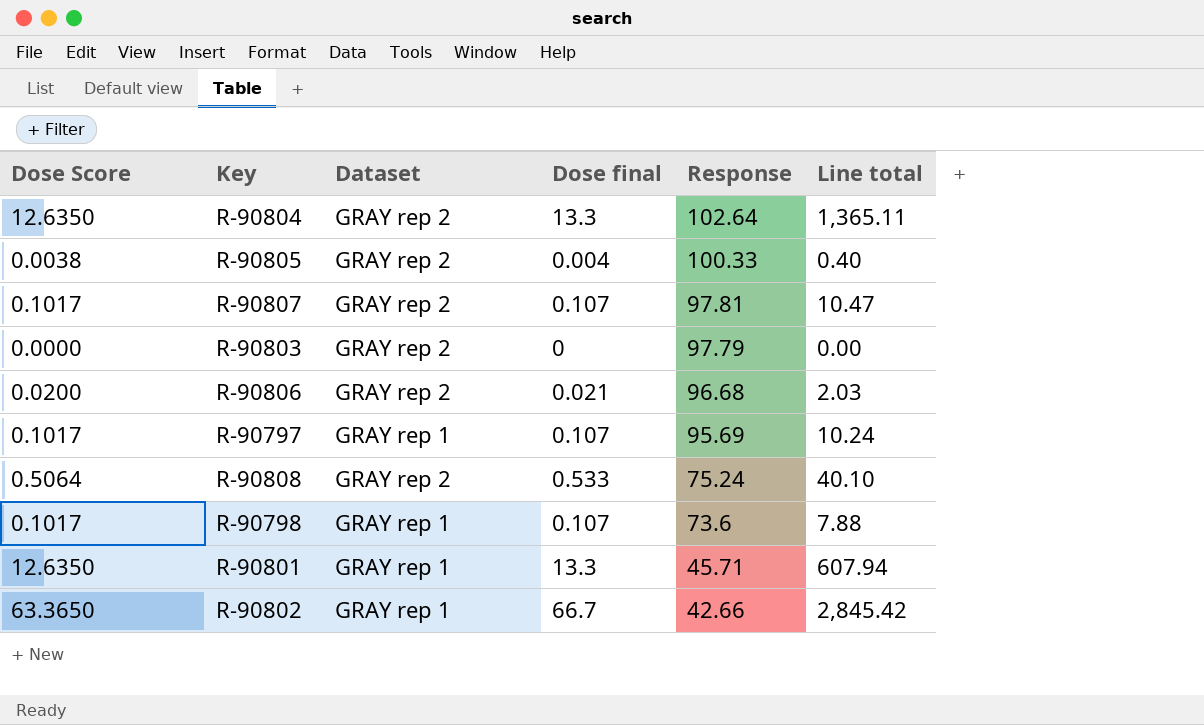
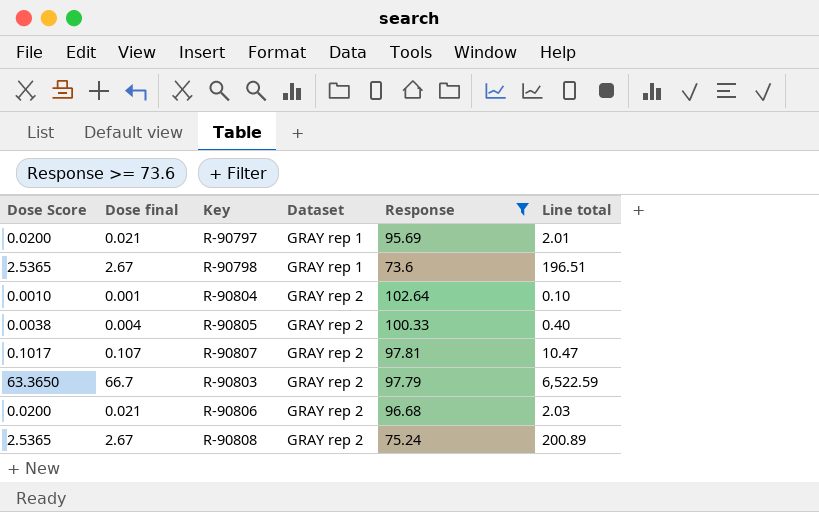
filter: none -> Response >= 73.6
row order: Response descending -> Dataset ascending
column Dose final | position: 4 -> 2
R-90797 | Dose Score: 0.1017 -> 0.0200
R-90797 | Dose final: 0.107 -> 0.021
R-90797 | Line total: 10.24 -> 2.01
R-90798 | Dose Score: 0.1017 -> 2.5365
R-90798 | Dose final: 0.107 -> 2.67
R-90798 | Line total: 7.88 -> 196.51
R-90804 | Dose Score: 12.6350 -> 0.0010
R-90804 | Dose final: 13.3 -> 0.001
R-90804 | Line total: 1,365.11 -> 0.10
R-90803 | Dose Score: 0.0000 -> 63.3650
R-90803 | Dose final: 0 -> 66.7
R-90803 | Line total: 0.00 -> 6,522.59
R-90808 | Dose Score: 0.5064 -> 2.5365
R-90808 | Dose final: 0.533 -> 2.67
R-90808 | Line total: 40.10 -> 200.89

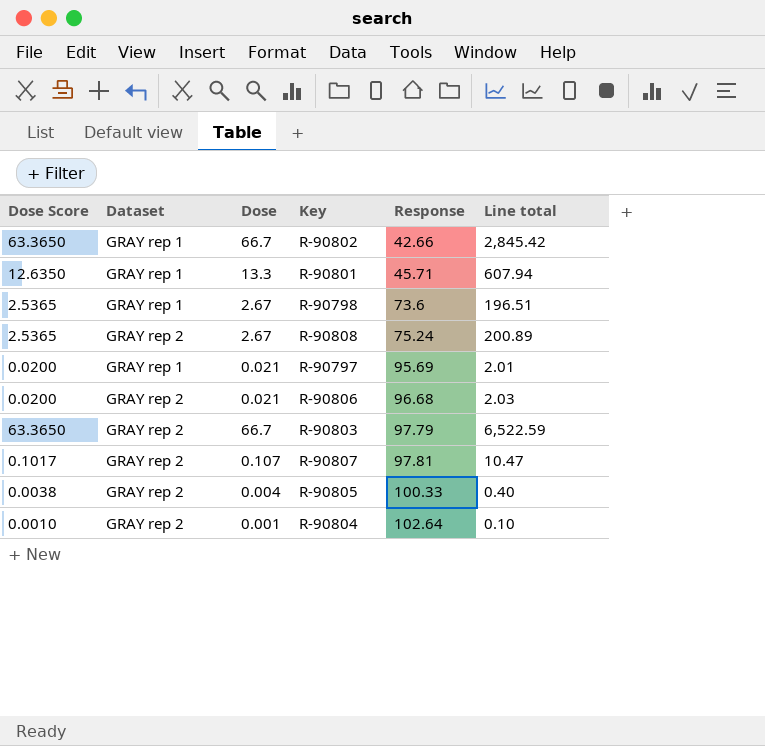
filter: Response >= 73.6 -> none
row order: Dataset ascending -> Response ascending
column Dataset | position: 4 -> 2
column name: Dose final -> Dose

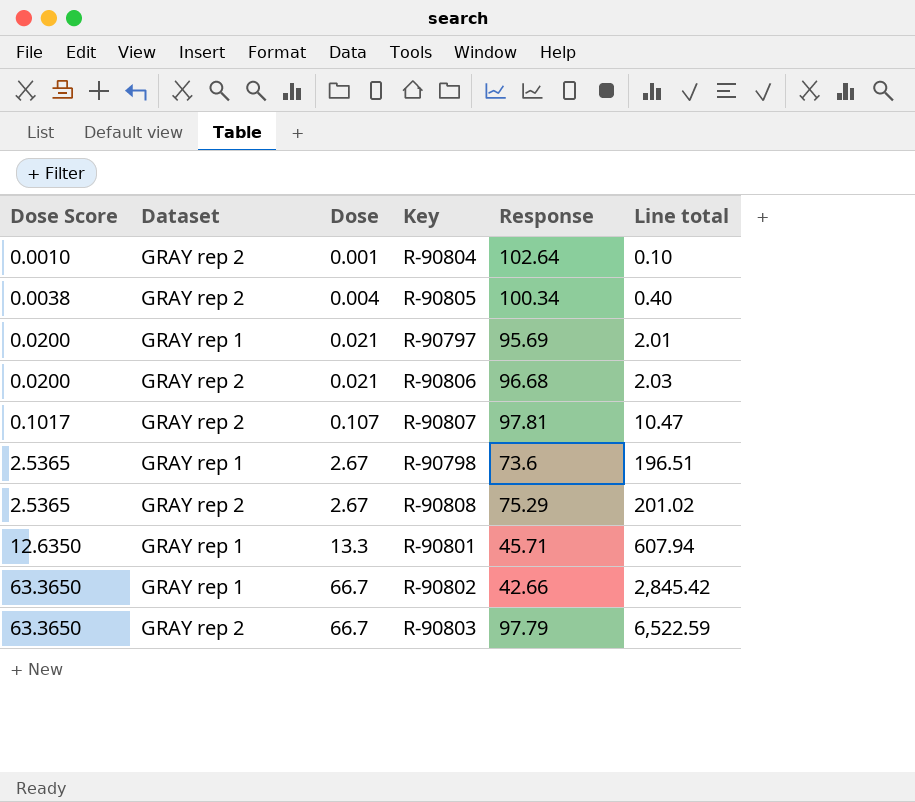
row order: Response ascending -> Dose Score ascending
R-90805 | Response: 100.33 -> 100.34
R-90808 | Response: 75.24 -> 75.29
R-90808 | Line total: 200.89 -> 201.02

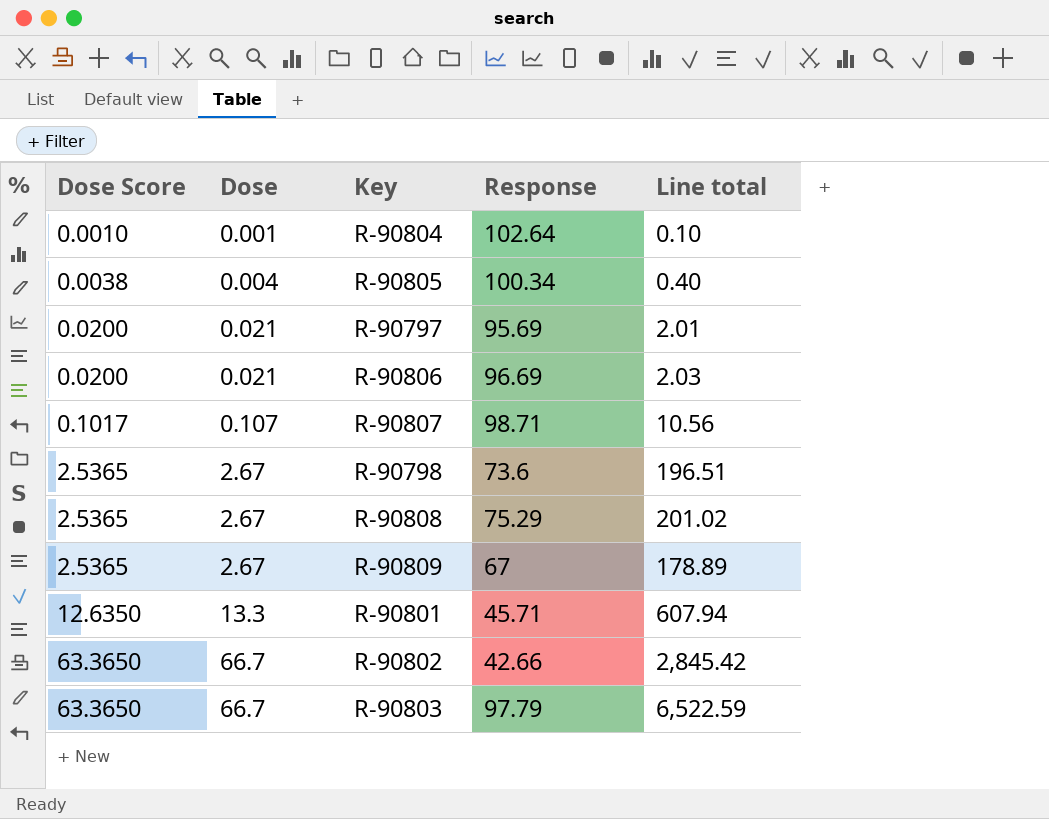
column Dataset | position: 2 -> none
R-90806 | Response: 96.68 -> 96.69
R-90807 | Response: 97.81 -> 98.71
R-90807 | Line total: 10.47 -> 10.56
row R-90809: none -> 2.5365 | 2.67 | 67 | 178.89

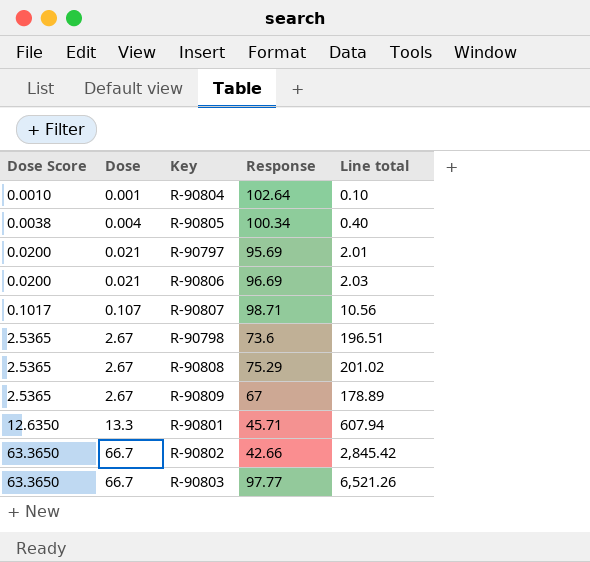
R-90803 | Response: 97.79 -> 97.77
R-90803 | Line total: 6,522.59 -> 6,521.26

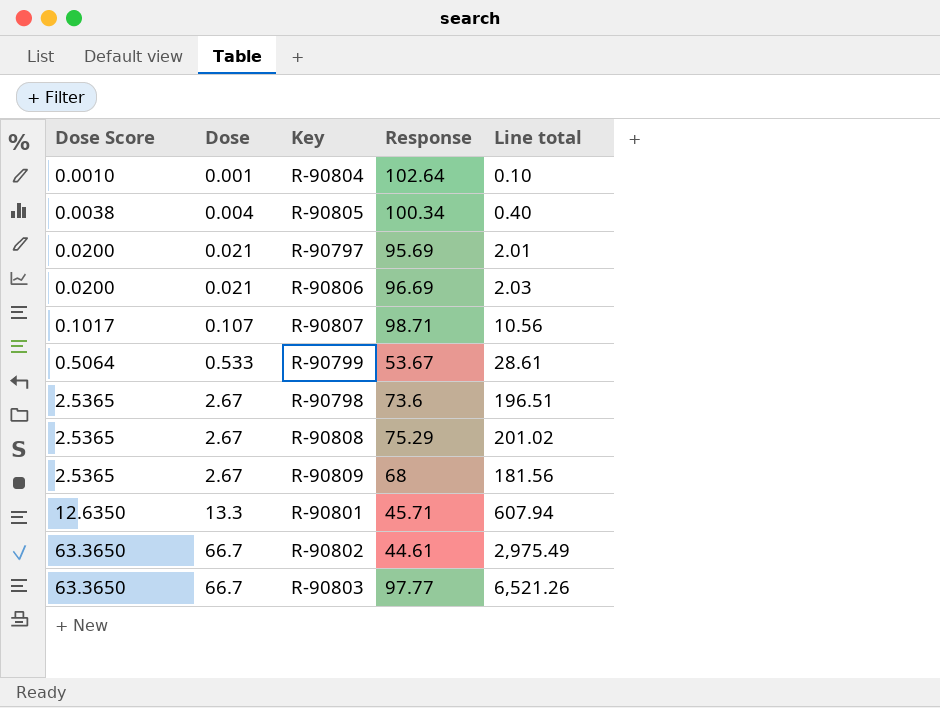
row R-90799: none -> 0.5064 | 0.533 | 53.67 | 28.61
R-90809 | Response: 67 -> 68
R-90809 | Line total: 178.89 -> 181.56
R-90802 | Response: 42.66 -> 44.61
R-90802 | Line total: 2,845.42 -> 2,975.49

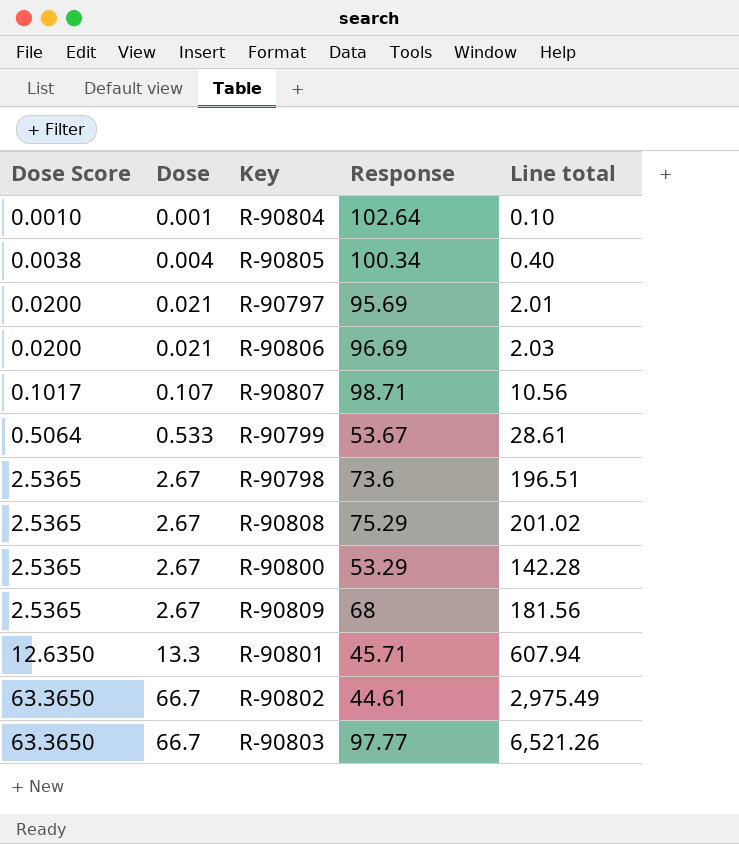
row R-90800: none -> 2.5365 | 2.67 | 53.29 | 142.28

